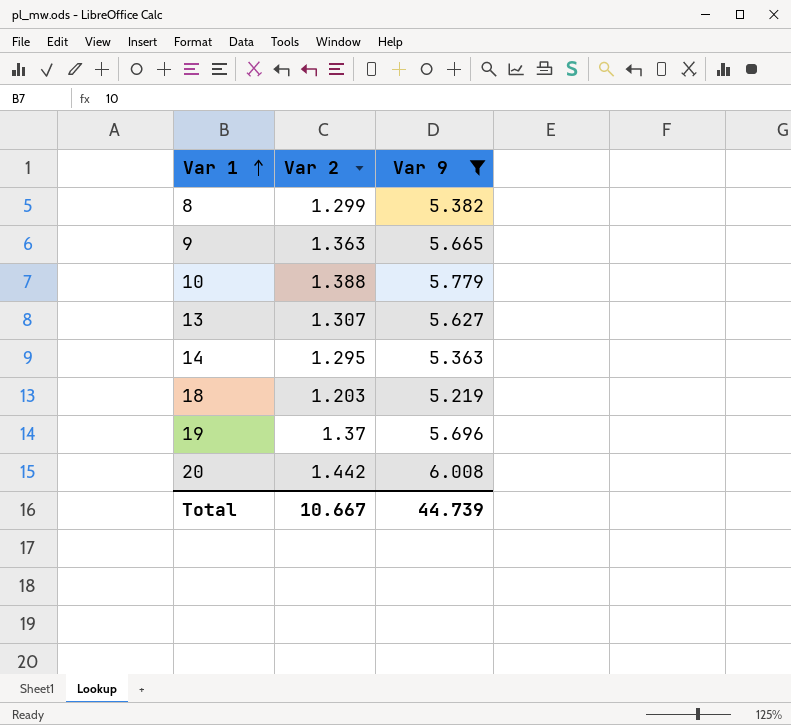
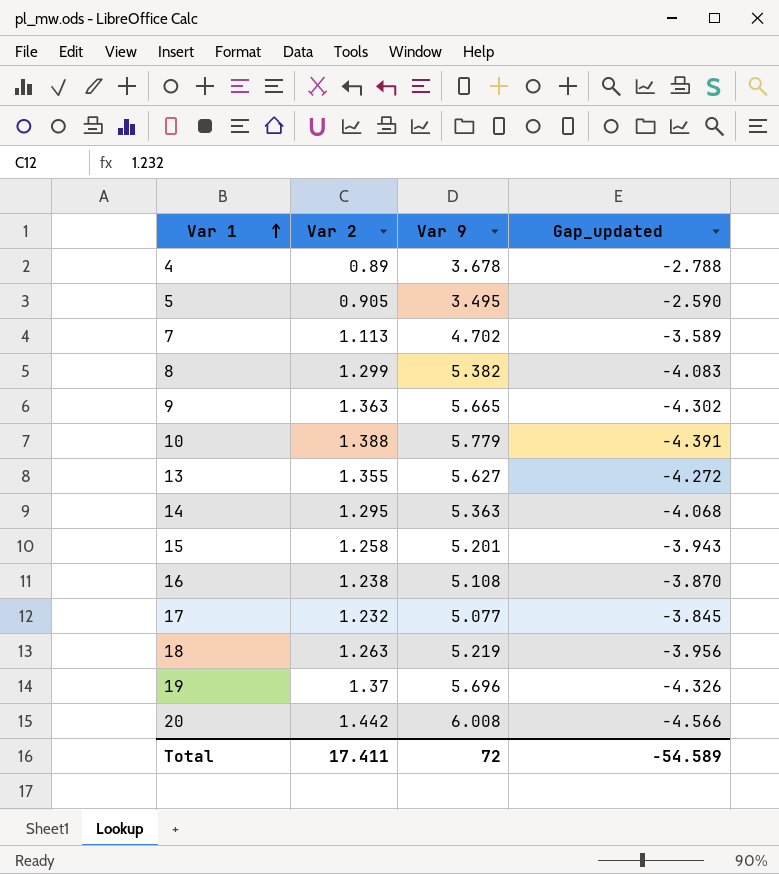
filter: Var 9 >= 5.219 -> none
column Gap_updated | formula: none -> [Var 2] - [Var 9]
13 | Var 2: 1.307 -> 1.355
18 | Var 2: 1.203 -> 1.263
Total | Var 2: 10.667 -> 17.411
Total | Var 9: 44.739 -> 72

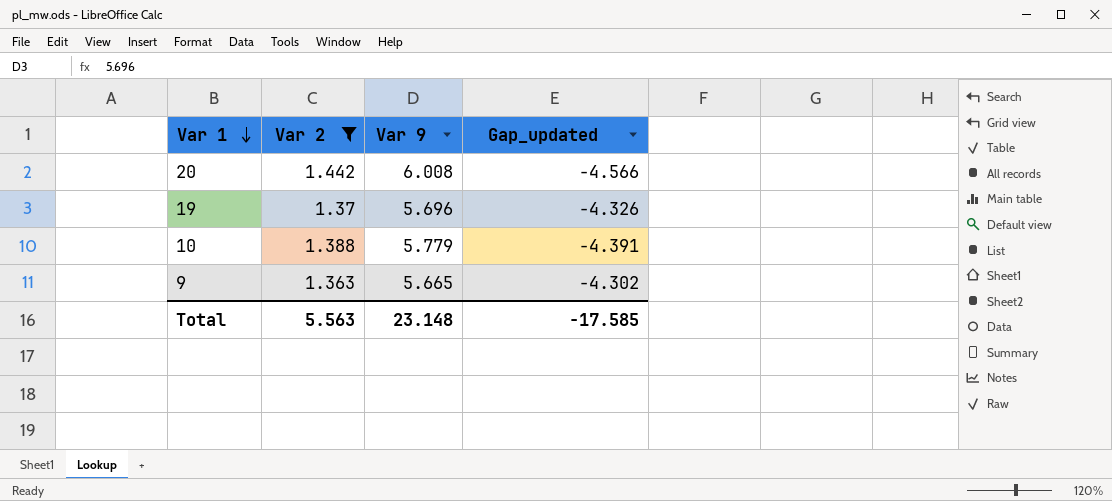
filter: none -> Var 2 >= 1.363
row order: Var 1 ascending -> Var 1 descending
Total | Var 2: 17.411 -> 5.563
Total | Var 9: 72 -> 23.148
Total | Gap_updated: -54.589 -> -17.585

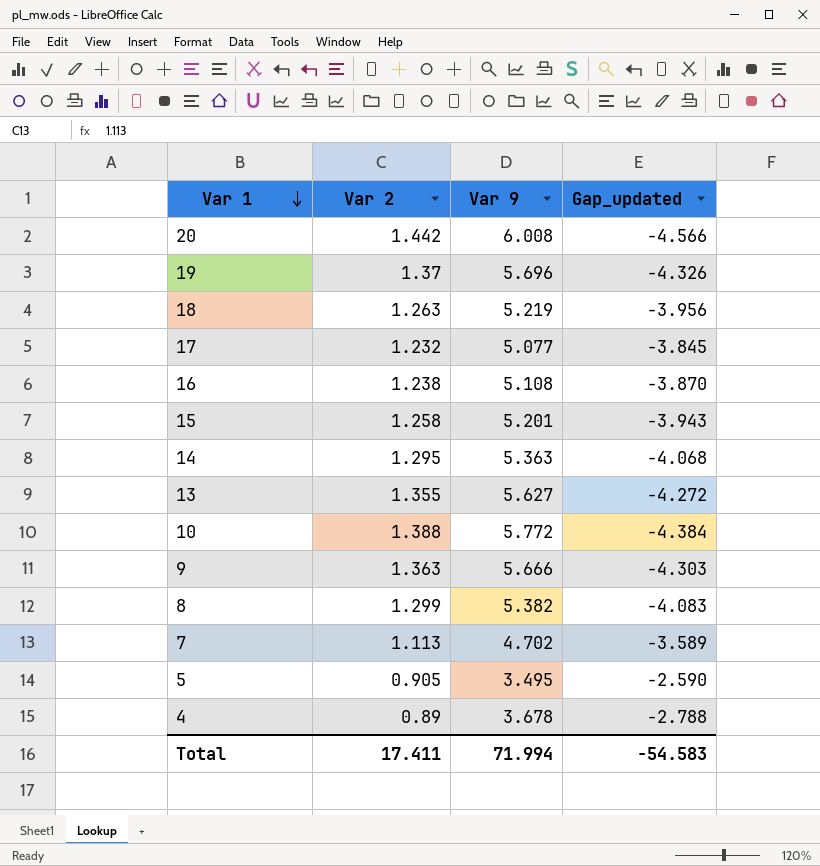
filter: Var 2 >= 1.363 -> none
10 | Var 9: 5.779 -> 5.772
10 | Gap_updated: -4.391 -> -4.384
9 | Var 9: 5.665 -> 5.666
9 | Gap_updated: -4.302 -> -4.303
Total | Var 2: 5.563 -> 17.411
Total | Var 9: 23.148 -> 71.994
Total | Gap_updated: -17.585 -> -54.583

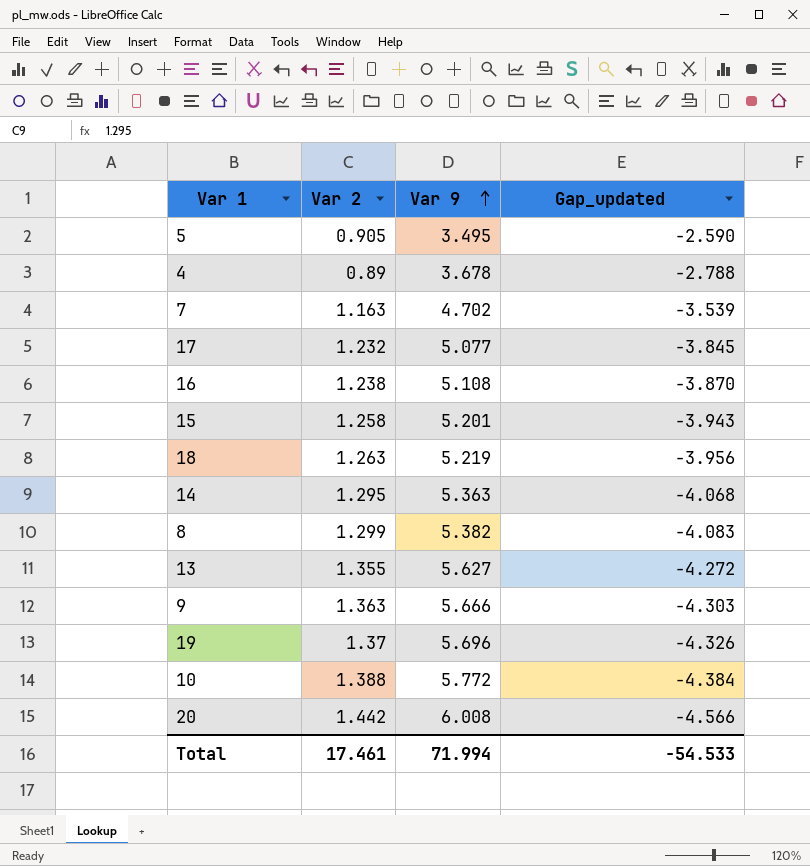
row order: Var 1 descending -> Var 9 ascending
7 | Var 2: 1.113 -> 1.163
7 | Gap_updated: -3.589 -> -3.539
Total | Var 2: 17.411 -> 17.461
Total | Gap_updated: -54.583 -> -54.533

